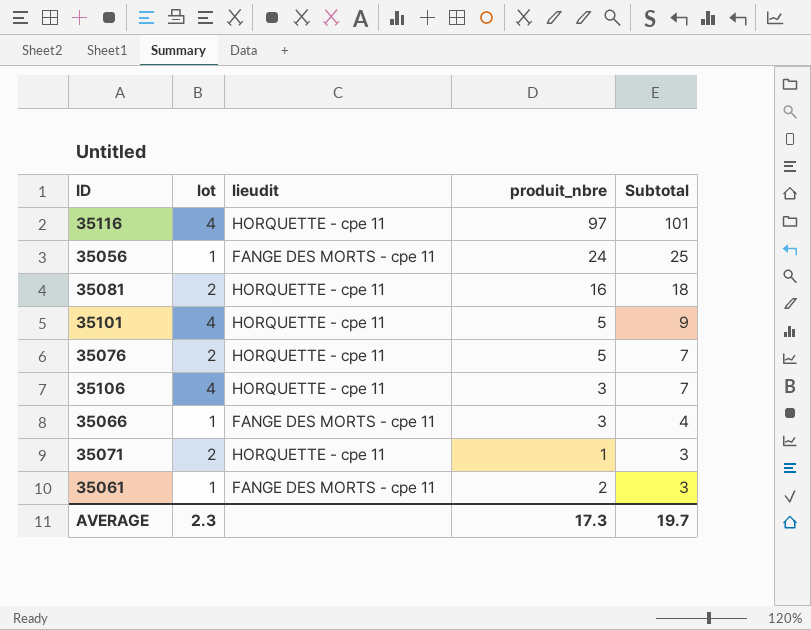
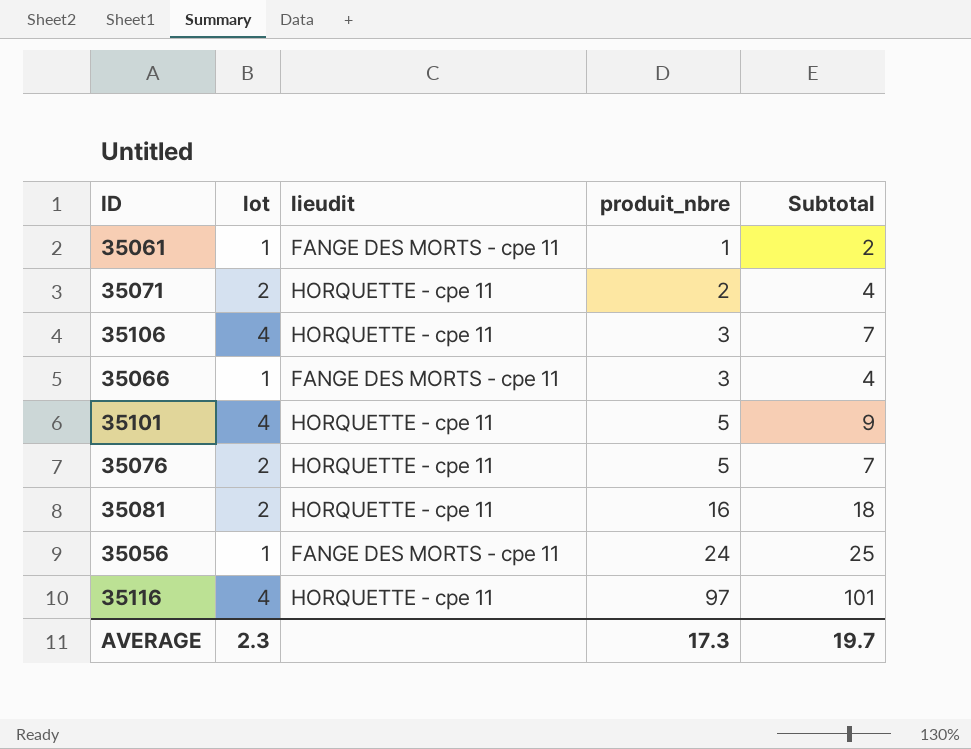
row order: Subtotal descending -> produit_nbre ascending
35061 | produit_nbre: 2 -> 1
35061 | Subtotal: 3 -> 2
35071 | produit_nbre: 1 -> 2
35071 | Subtotal: 3 -> 4

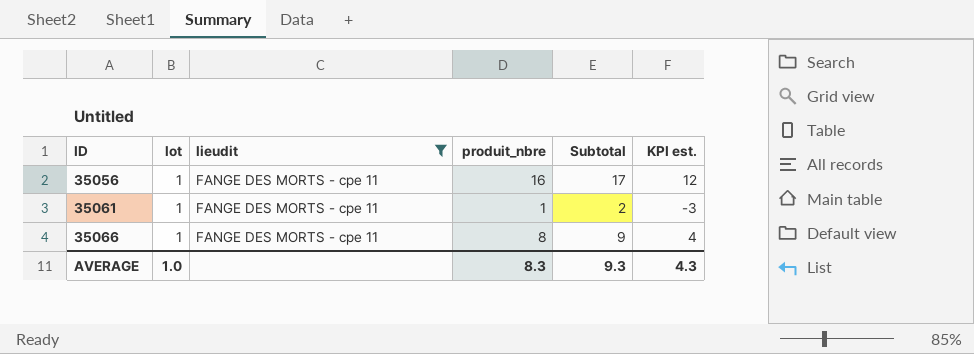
filter: none -> lieudit = FANGE DES MORTS - cpe 11
row order: produit_nbre ascending -> ID ascending
column KPI est. | formula: none -> [Subtotal] - 5
35056 | produit_nbre: 24 -> 16
35056 | Subtotal: 25 -> 17
35066 | produit_nbre: 3 -> 8
35066 | Subtotal: 4 -> 9
AVERAGE | lot: 2.3 -> 1.0
AVERAGE | produit_nbre: 17.3 -> 8.3
AVERAGE | Subtotal: 19.7 -> 9.3

